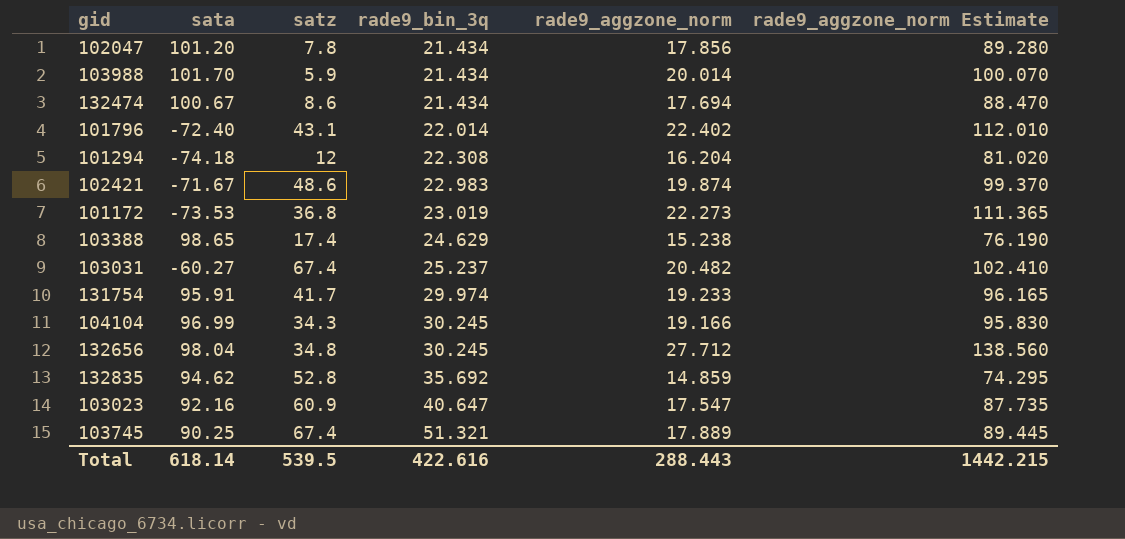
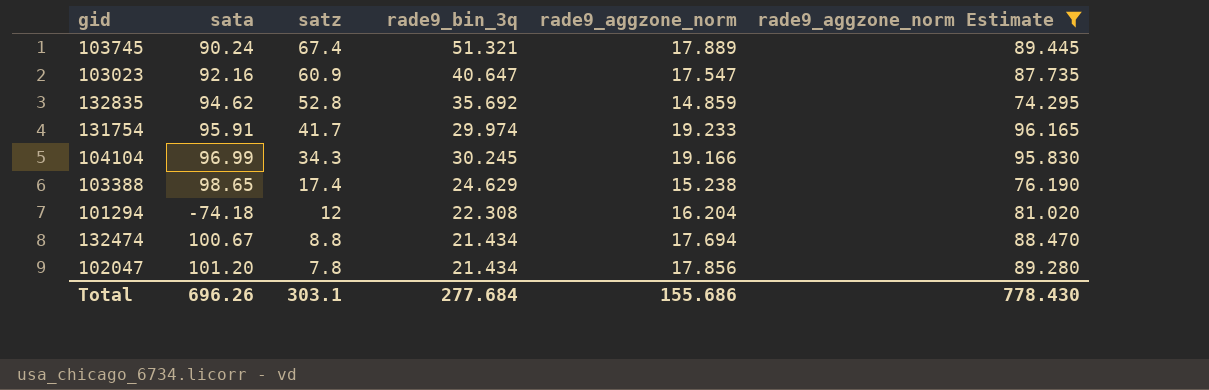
filter: none -> rade9_aggzone_norm Estimate <= 96.165
row order: rade9_bin_3q ascending -> satz descending
103745 | sata: 90.25 -> 90.24
132474 | satz: 8.6 -> 8.8
Total | sata: 618.14 -> 696.26
Total | satz: 539.5 -> 303.1
Total | rade9_bin_3q: 422.616 -> 277.684
Total | rade9_aggzone_norm: 288.443 -> 155.686
Total | rade9_aggzone_norm Estimate: 1442.215 -> 778.430

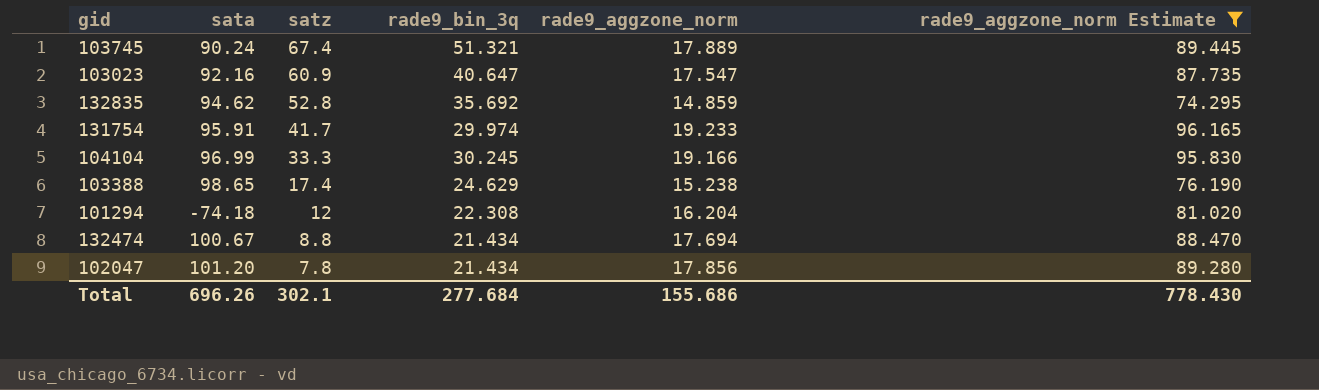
104104 | satz: 34.3 -> 33.3
Total | satz: 303.1 -> 302.1

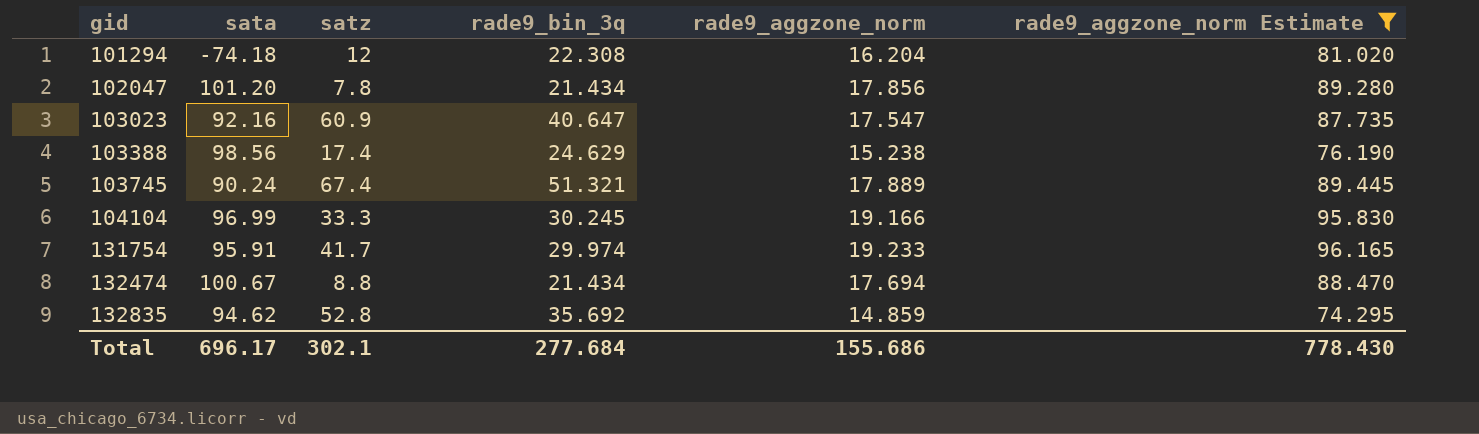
row order: satz descending -> gid ascending
103388 | sata: 98.65 -> 98.56
Total | sata: 696.26 -> 696.17

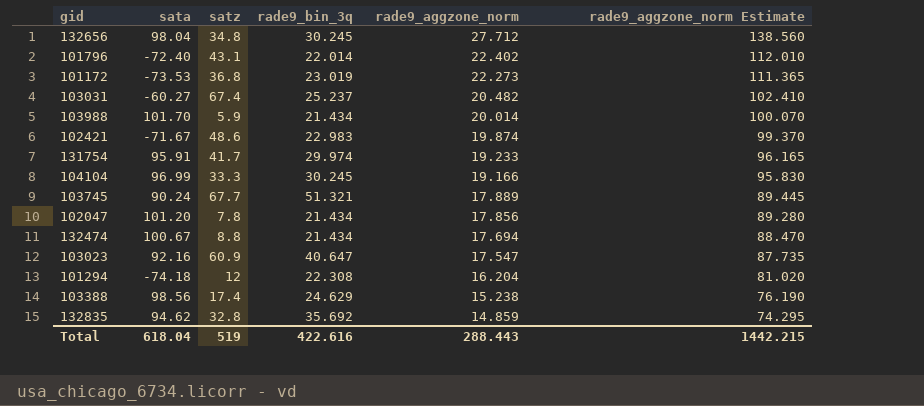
filter: rade9_aggzone_norm Estimate <= 96.165 -> none
row order: gid ascending -> rade9_aggzone_norm descending
103745 | satz: 67.4 -> 67.7
132835 | satz: 52.8 -> 32.8
Total | sata: 696.17 -> 618.04
Total | satz: 302.1 -> 519
Total | rade9_bin_3q: 277.684 -> 422.616
Total | rade9_aggzone_norm: 155.686 -> 288.443
Total | rade9_aggzone_norm Estimate: 778.430 -> 1442.215

